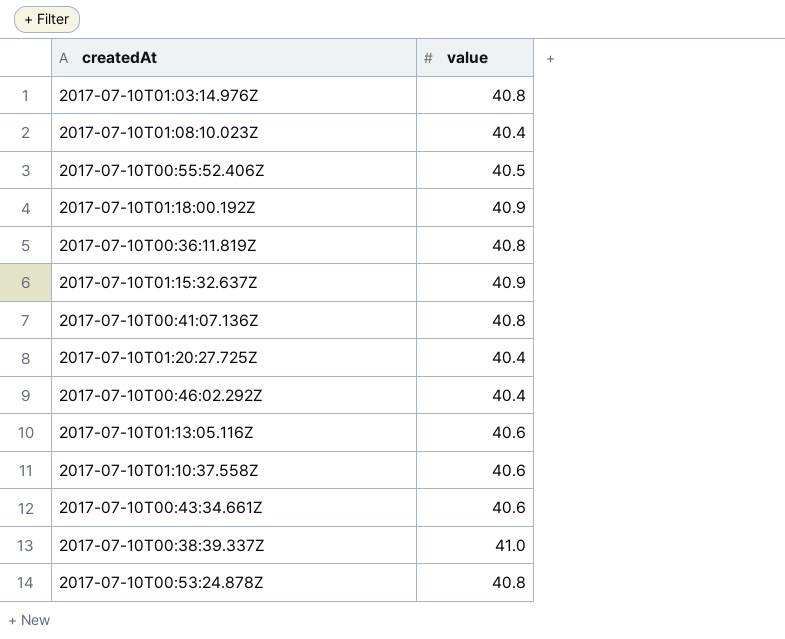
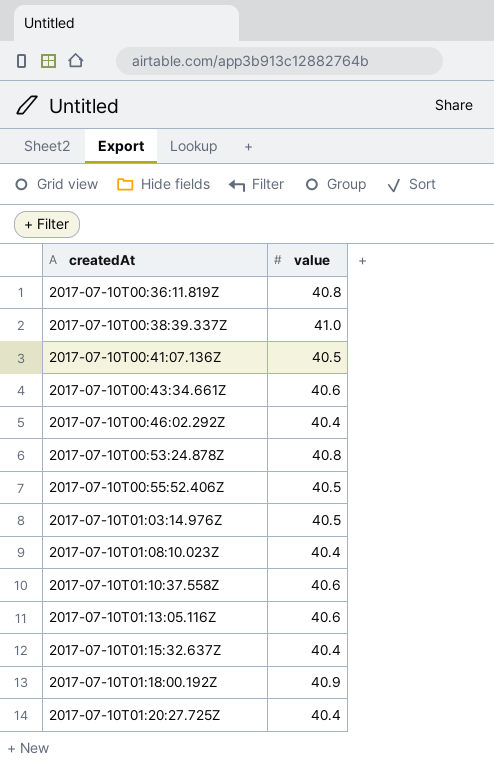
row order: none -> createdAt ascending
2017-07-10T00:41:07.136Z | value: 40.8 -> 40.5
2017-07-10T01:03:14.976Z | value: 40.8 -> 40.5
2017-07-10T01:15:32.637Z | value: 40.9 -> 40.4

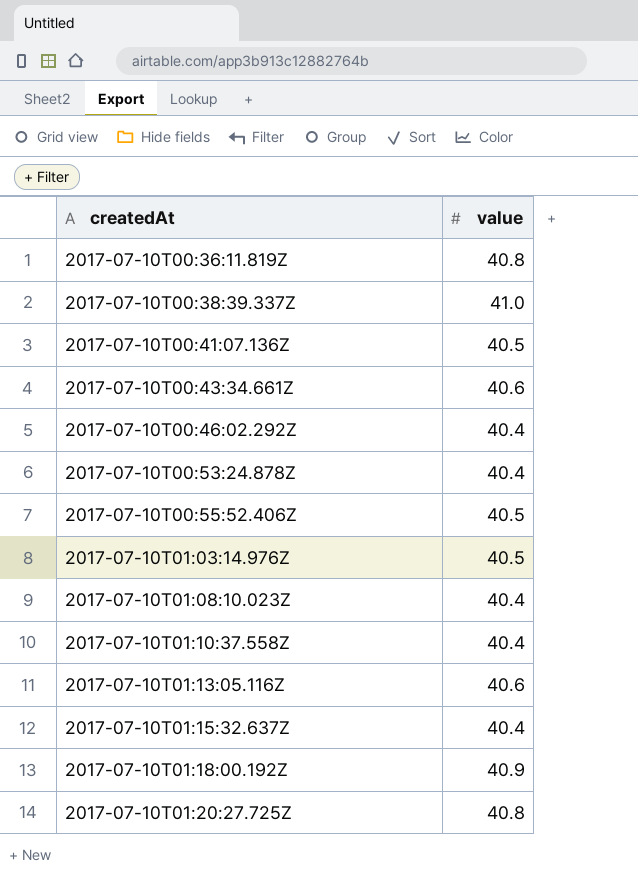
2017-07-10T00:53:24.878Z | value: 40.8 -> 40.4
2017-07-10T01:10:37.558Z | value: 40.6 -> 40.4
2017-07-10T01:20:27.725Z | value: 40.4 -> 40.8

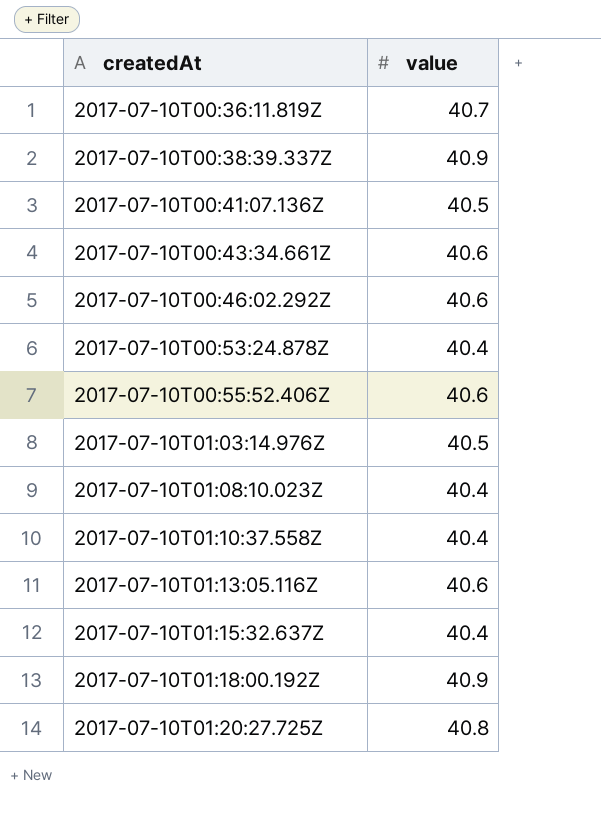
2017-07-10T00:36:11.819Z | value: 40.8 -> 40.7
2017-07-10T00:38:39.337Z | value: 41.0 -> 40.9
2017-07-10T00:46:02.292Z | value: 40.4 -> 40.6
2017-07-10T00:55:52.406Z | value: 40.5 -> 40.6

